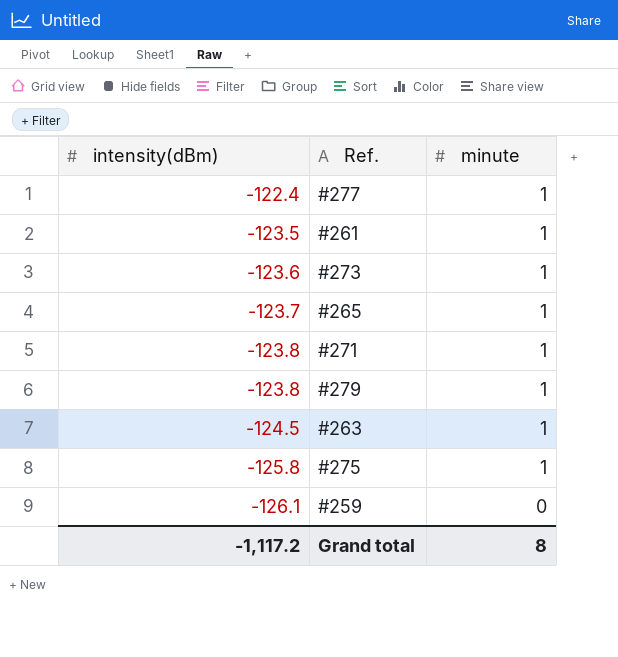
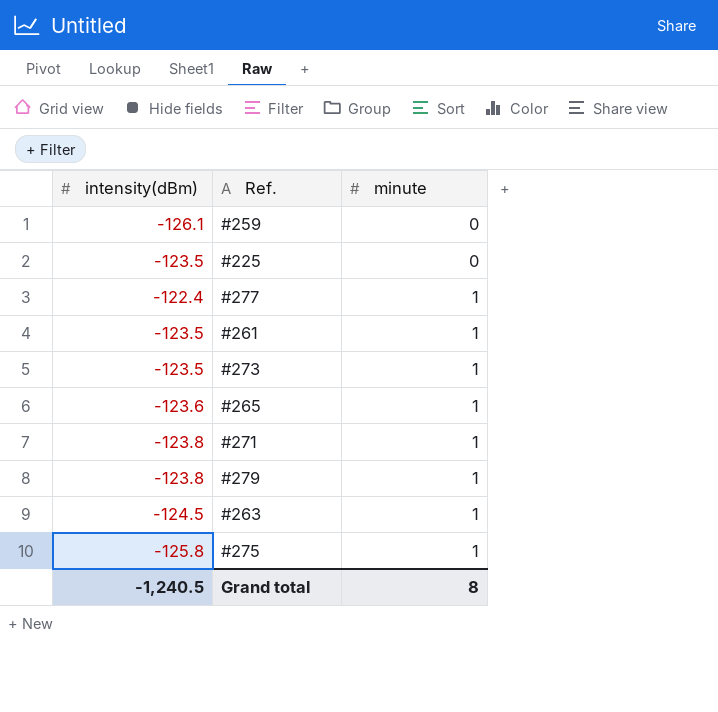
row order: intensity(dBm) descending -> minute ascending
row #225: none -> -123.5 | 0
#273 | intensity(dBm): -123.6 -> -123.5
#265 | intensity(dBm): -123.7 -> -123.6
Grand total | intensity(dBm): -1,117.2 -> -1,240.5

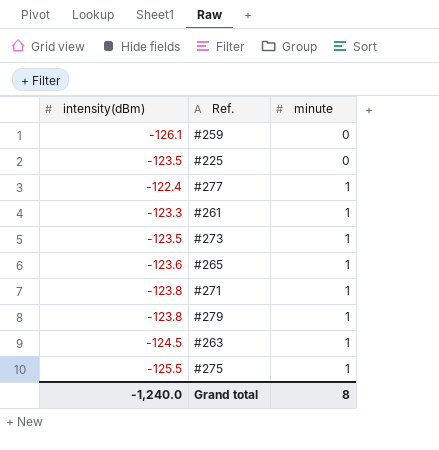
#261 | intensity(dBm): -123.5 -> -123.3
#275 | intensity(dBm): -125.8 -> -125.5
Grand total | intensity(dBm): -1,240.5 -> -1,240.0

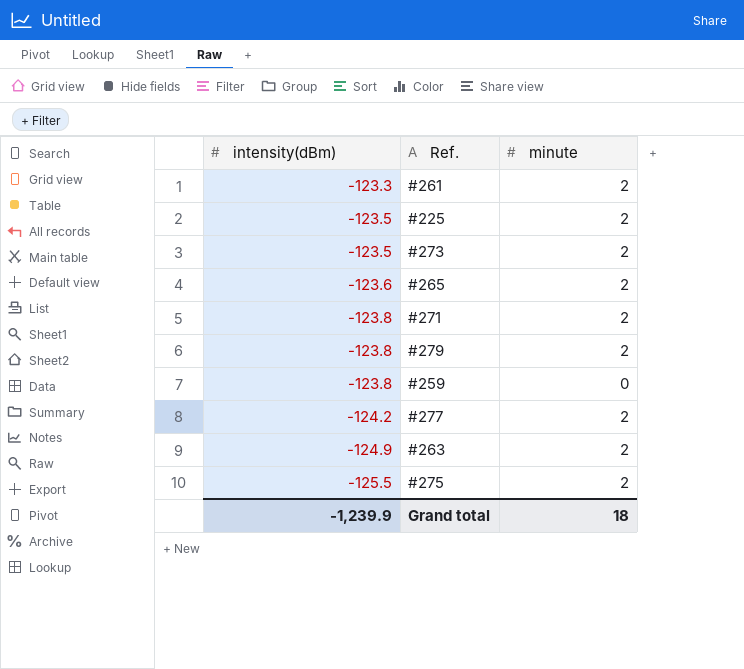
row order: minute ascending -> intensity(dBm) descending
#261 | minute: 1 -> 2
#225 | minute: 0 -> 2
#273 | minute: 1 -> 2
#265 | minute: 1 -> 2
#271 | minute: 1 -> 2
#279 | minute: 1 -> 2
#259 | intensity(dBm): -126.1 -> -123.8
#277 | intensity(dBm): -122.4 -> -124.2
#277 | minute: 1 -> 2
#263 | intensity(dBm): -124.5 -> -124.9
#263 | minute: 1 -> 2
#275 | minute: 1 -> 2
Grand total | intensity(dBm): -1,240.0 -> -1,239.9
Grand total | minute: 8 -> 18

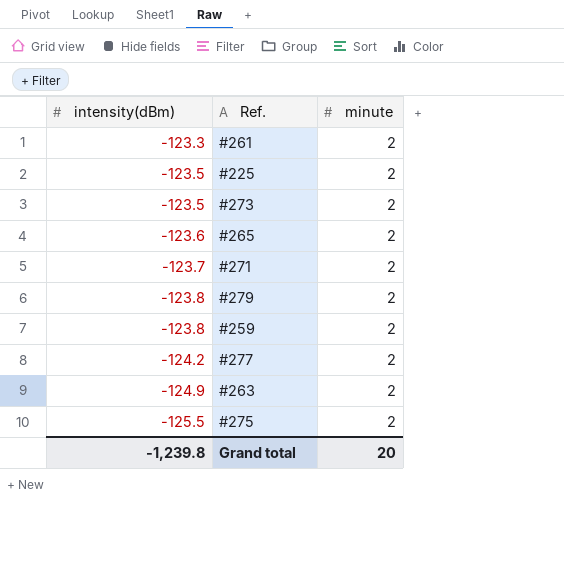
#271 | intensity(dBm): -123.8 -> -123.7
#259 | minute: 0 -> 2
Grand total | intensity(dBm): -1,239.9 -> -1,239.8
Grand total | minute: 18 -> 20

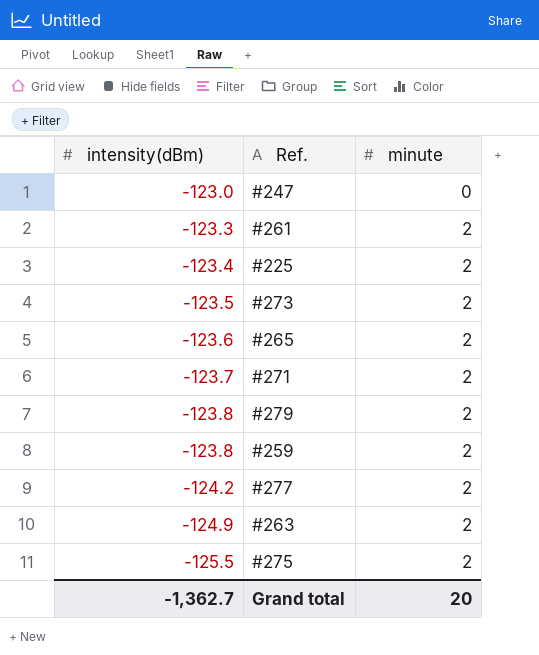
row #247: none -> -123.0 | 0
#225 | intensity(dBm): -123.5 -> -123.4
Grand total | intensity(dBm): -1,239.8 -> -1,362.7

